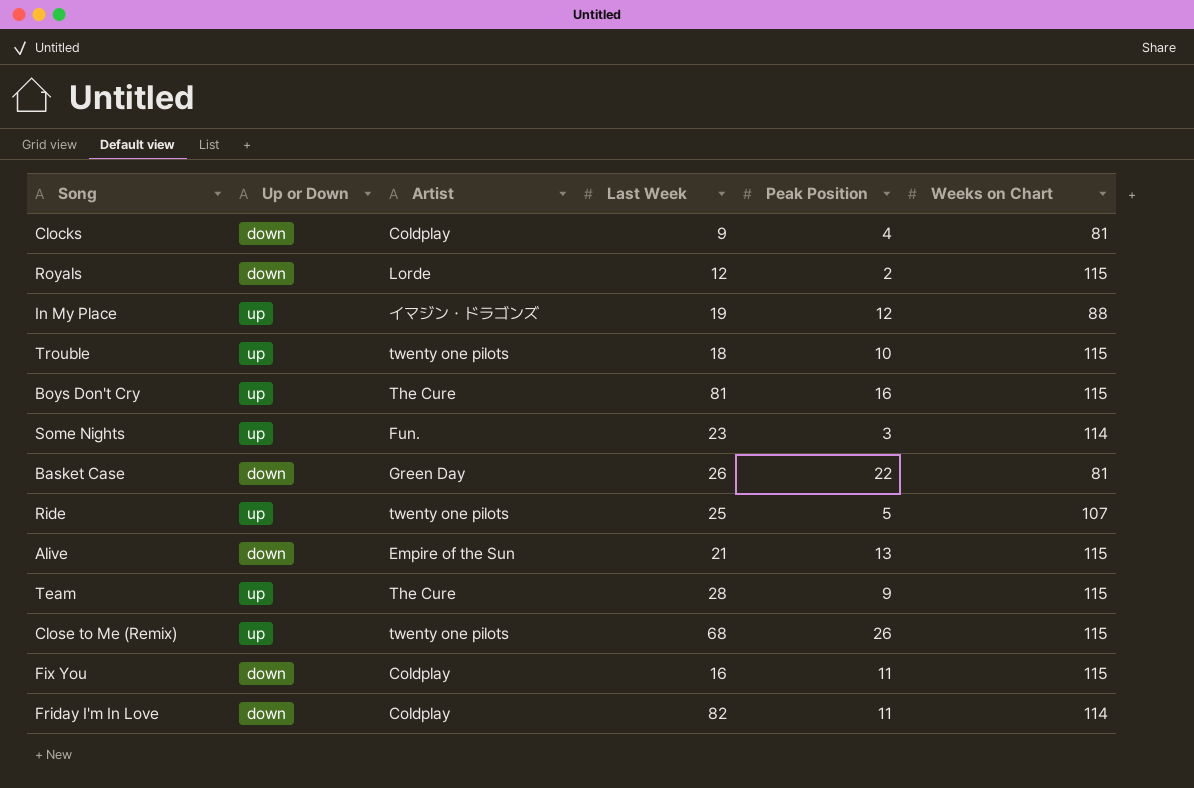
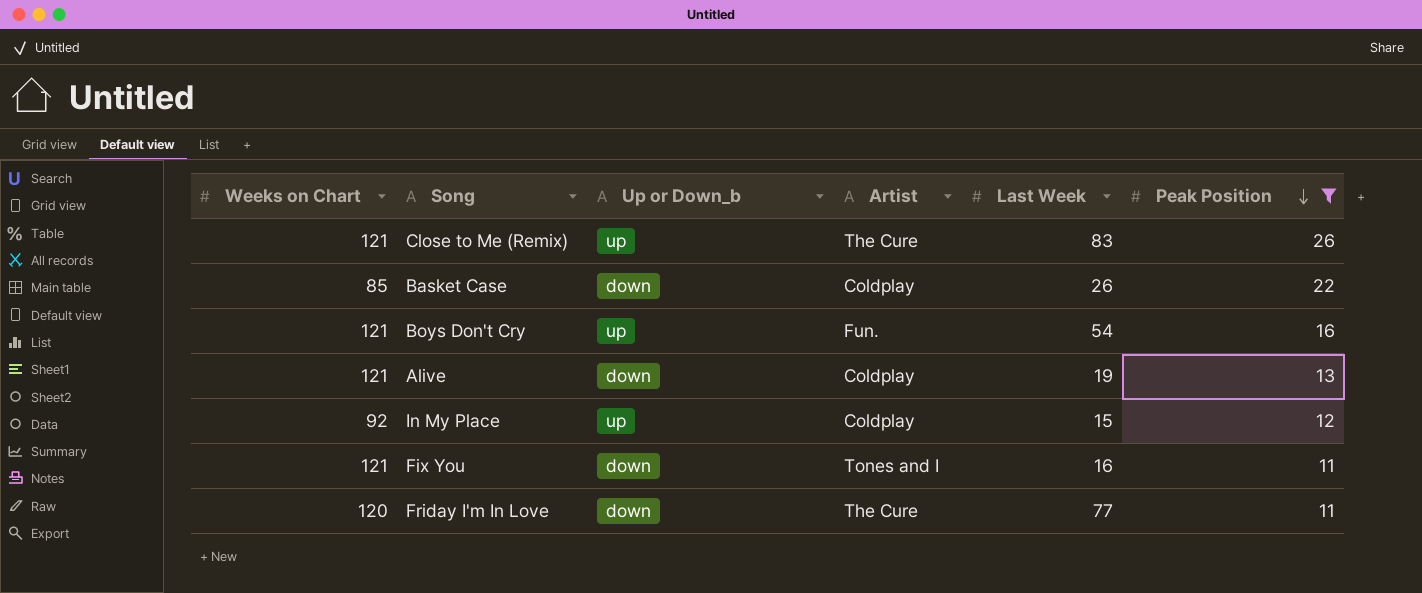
filter: none -> Peak Position >= 11
row order: none -> Peak Position descending
column Weeks on Chart | position: 6 -> 1
column name: Up or Down -> Up or Down_b
Close to Me (Remix) | Weeks on Chart: 115 -> 121
Close to Me (Remix) | Artist: twenty one pilots -> The Cure
Close to Me (Remix) | Last Week: 68 -> 83
Basket Case | Weeks on Chart: 81 -> 85
Basket Case | Artist: Green Day -> Coldplay
Boys Don't Cry | Weeks on Chart: 115 -> 121
Boys Don't Cry | Artist: The Cure -> Fun.
Boys Don't Cry | Last Week: 81 -> 54
Alive | Weeks on Chart: 115 -> 121
Alive | Artist: Empire of the Sun -> Coldplay
Alive | Last Week: 21 -> 19
In My Place | Weeks on Chart: 88 -> 92
In My Place | Artist: イマジン・ドラゴンズ -> Coldplay
In My Place | Last Week: 19 -> 15
Fix You | Weeks on Chart: 115 -> 121
Fix You | Artist: Coldplay -> Tones and I
Friday I'm In Love | Weeks on Chart: 114 -> 120
Friday I'm In Love | Artist: Coldplay -> The Cure
Friday I'm In Love | Last Week: 82 -> 77

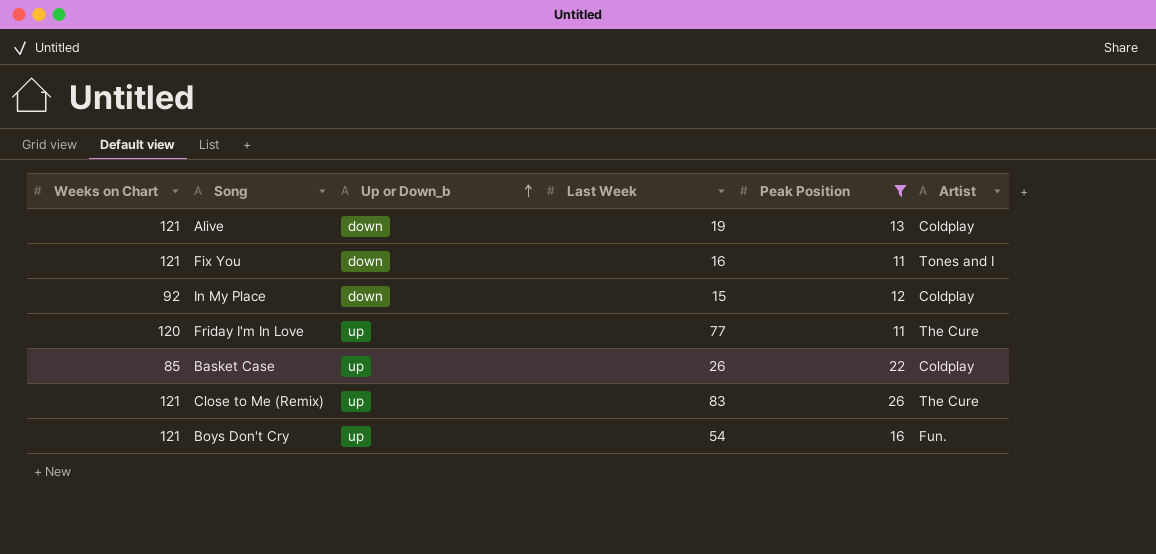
row order: Peak Position descending -> Up or Down_b ascending
column Artist | position: 4 -> 6
In My Place | Up or Down_b: up -> down
Friday I'm In Love | Up or Down_b: down -> up
Basket Case | Up or Down_b: down -> up

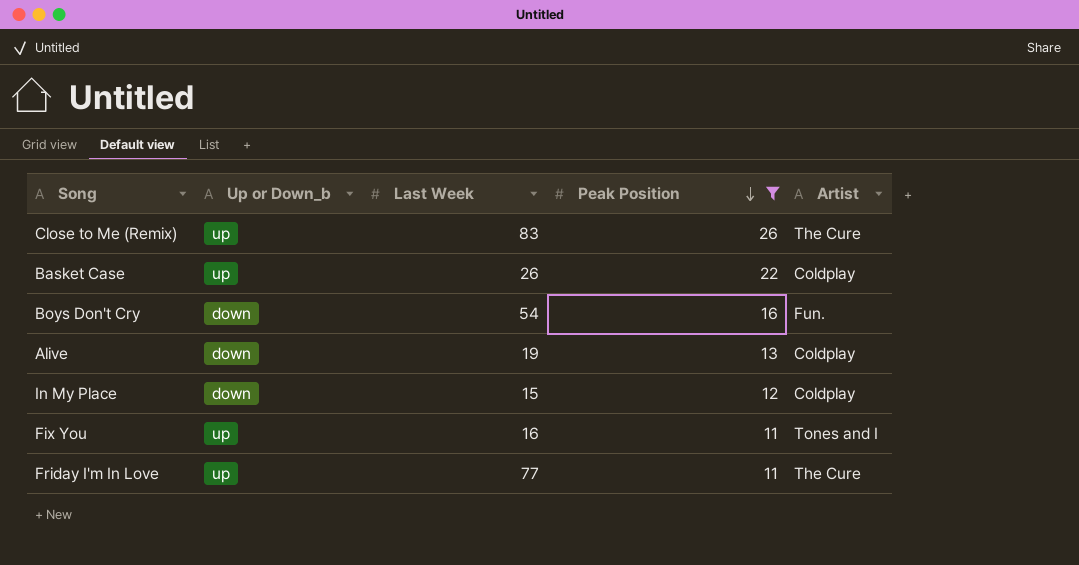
row order: Up or Down_b ascending -> Peak Position descending
column Weeks on Chart | position: 1 -> none
Boys Don't Cry | Up or Down_b: up -> down
Fix You | Up or Down_b: down -> up

